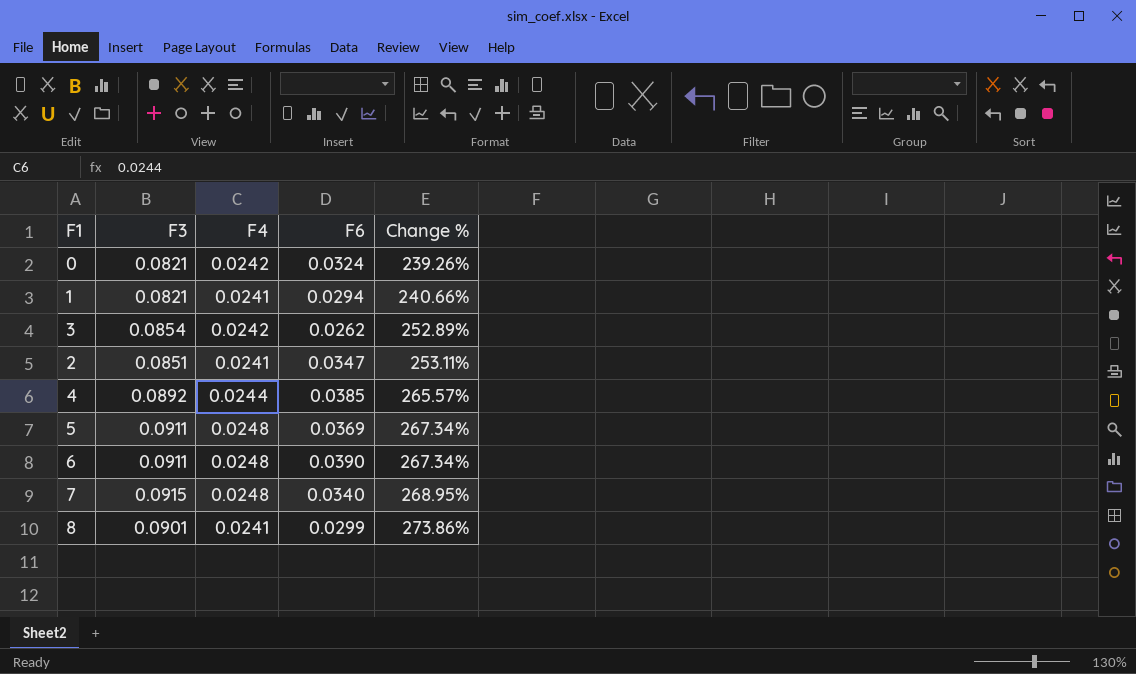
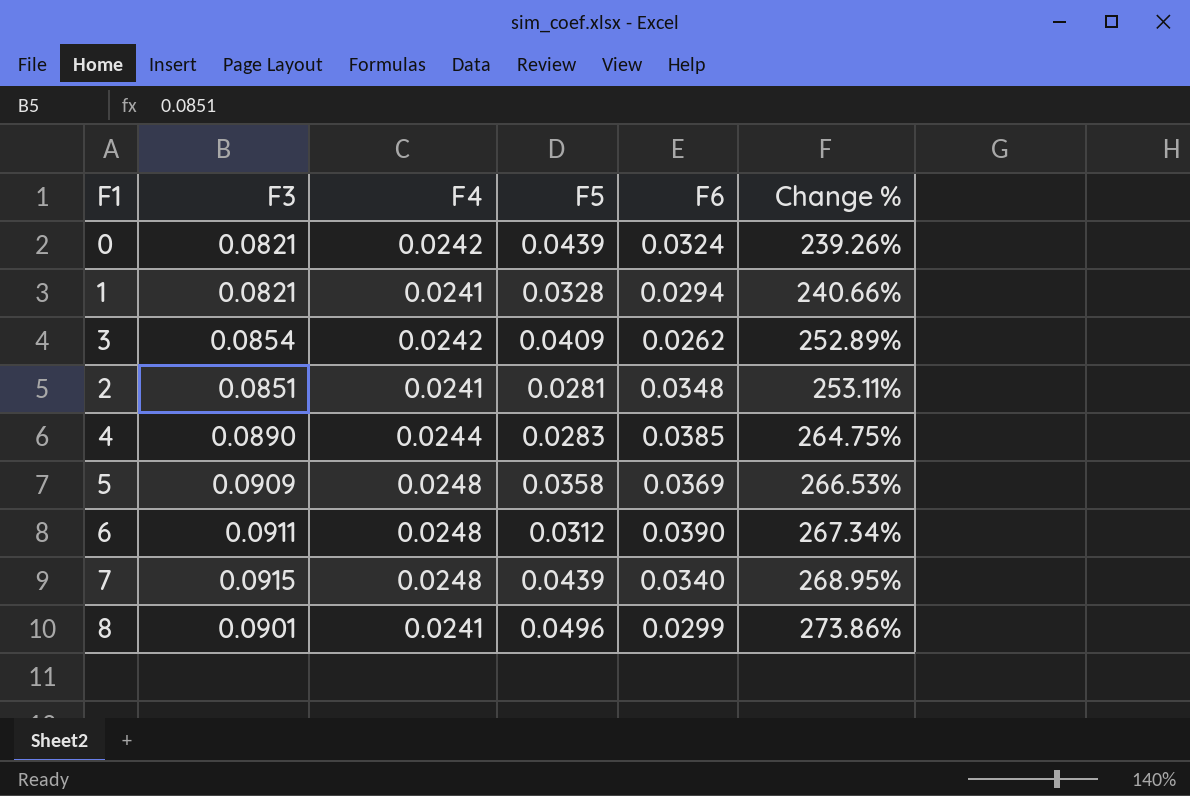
column F5 | position: none -> 4
2 | F6: 0.0347 -> 0.0348
4 | F3: 0.0892 -> 0.0890
4 | Change %: 265.57% -> 264.75%
5 | F3: 0.0911 -> 0.0909
5 | Change %: 267.34% -> 266.53%

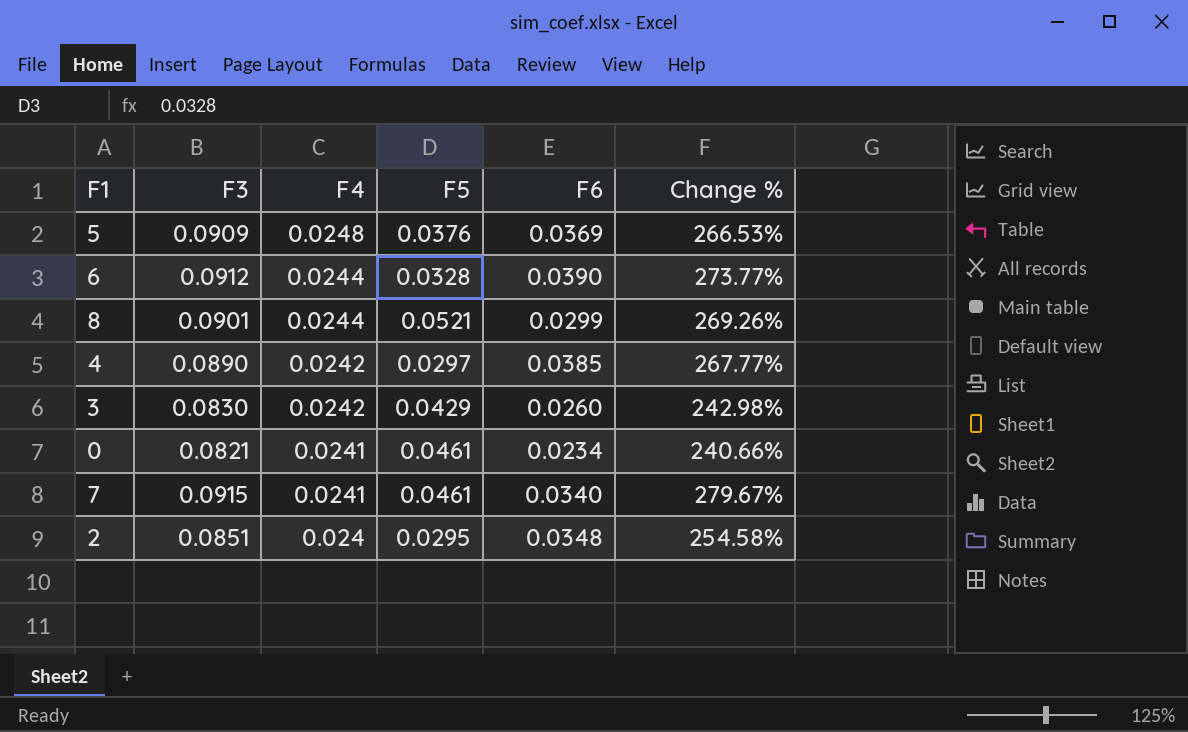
row order: Change % ascending -> F4 descending
row 1: 0.0821 | 0.0241 | 0.0328 | 0.0294 | 240.66% -> none
5 | F5: 0.0358 -> 0.0376
6 | F3: 0.0911 -> 0.0912
6 | F4: 0.0248 -> 0.0244
6 | F5: 0.0312 -> 0.0328
6 | Change %: 267.34% -> 273.77%
8 | F4: 0.0241 -> 0.0244
8 | F5: 0.0496 -> 0.0521
8 | Change %: 273.86% -> 269.26%
4 | F4: 0.0244 -> 0.0242
4 | F5: 0.0283 -> 0.0297
4 | Change %: 264.75% -> 267.77%
3 | F3: 0.0854 -> 0.0830
3 | F5: 0.0409 -> 0.0429
3 | F6: 0.0262 -> 0.0260
3 | Change %: 252.89% -> 242.98%
0 | F4: 0.0242 -> 0.0241
0 | F5: 0.0439 -> 0.0461
0 | F6: 0.0324 -> 0.0234
0 | Change %: 239.26% -> 240.66%
7 | F4: 0.0248 -> 0.0241
7 | F5: 0.0439 -> 0.0461
7 | Change %: 268.95% -> 279.67%
2 | F4: 0.0241 -> 0.024
2 | F5: 0.0281 -> 0.0295
2 | Change %: 253.11% -> 254.58%

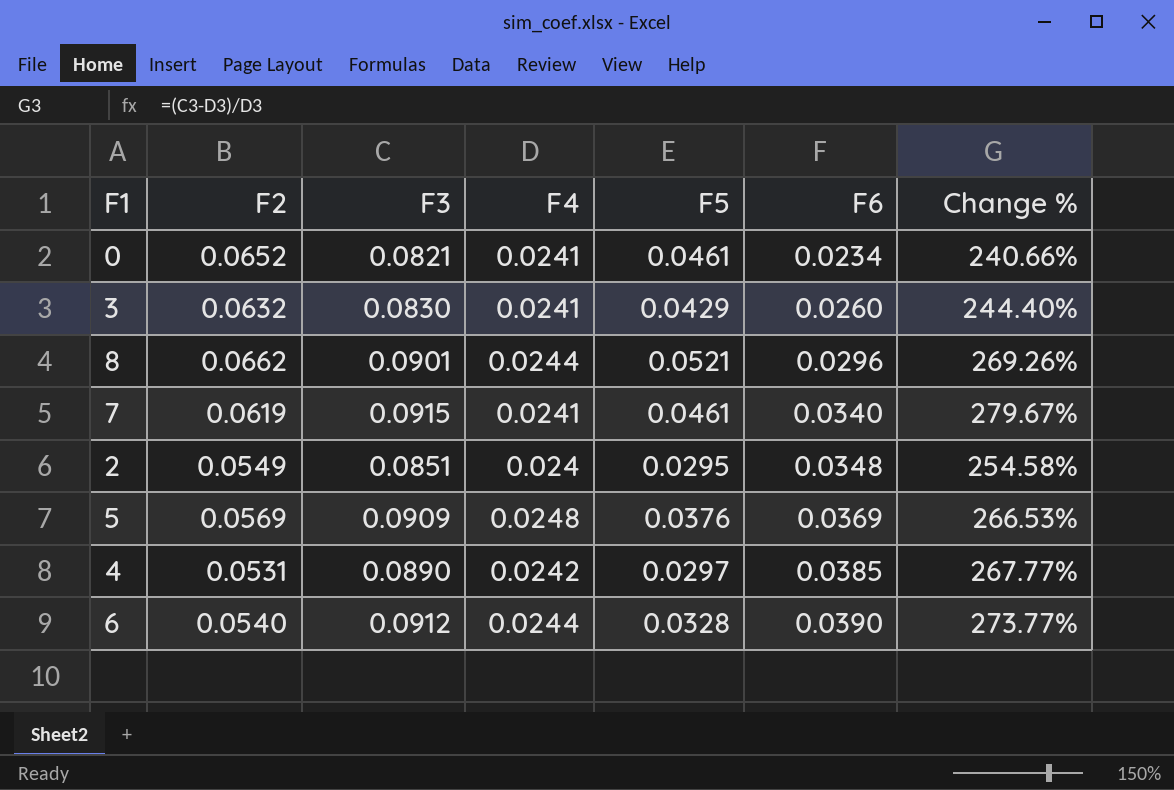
row order: F4 descending -> F6 ascending
column F2 | position: none -> 2
3 | F4: 0.0242 -> 0.0241
3 | Change %: 242.98% -> 244.40%
8 | F6: 0.0299 -> 0.0296

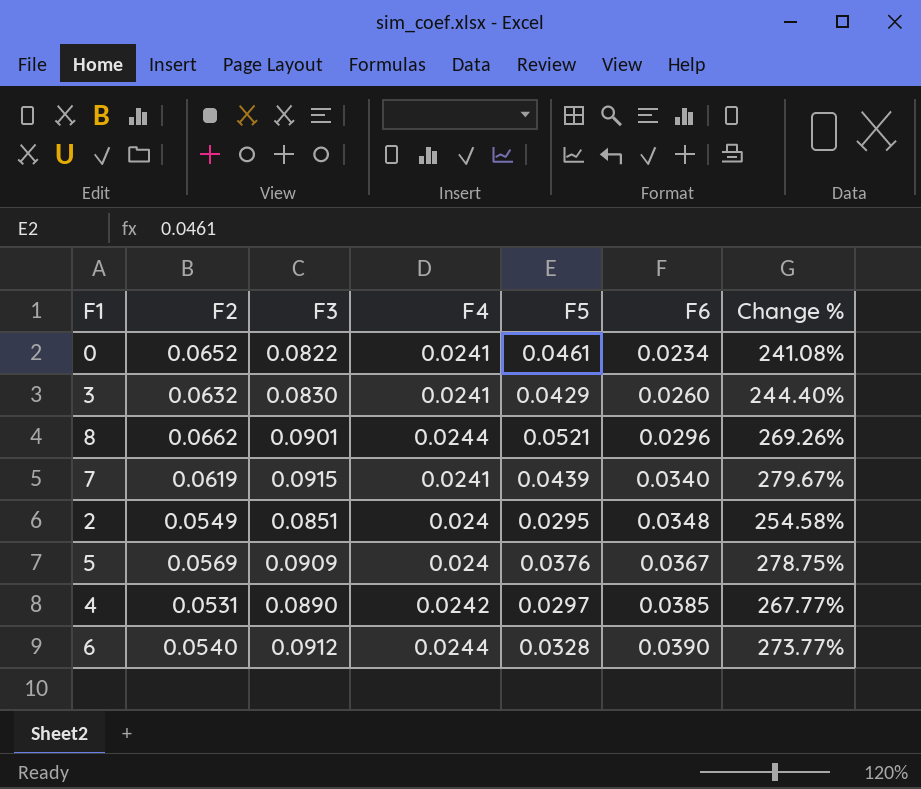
0 | F3: 0.0821 -> 0.0822
0 | Change %: 240.66% -> 241.08%
7 | F5: 0.0461 -> 0.0439
5 | F4: 0.0248 -> 0.024
5 | F6: 0.0369 -> 0.0367
5 | Change %: 266.53% -> 278.75%

